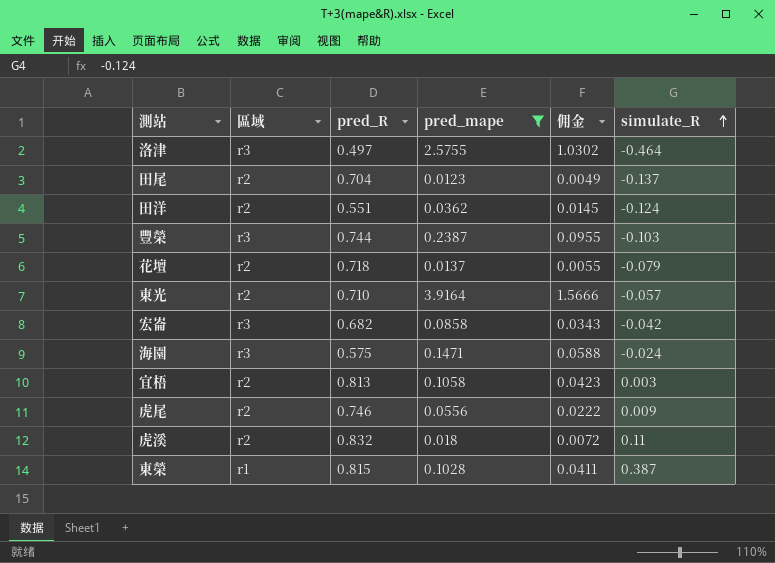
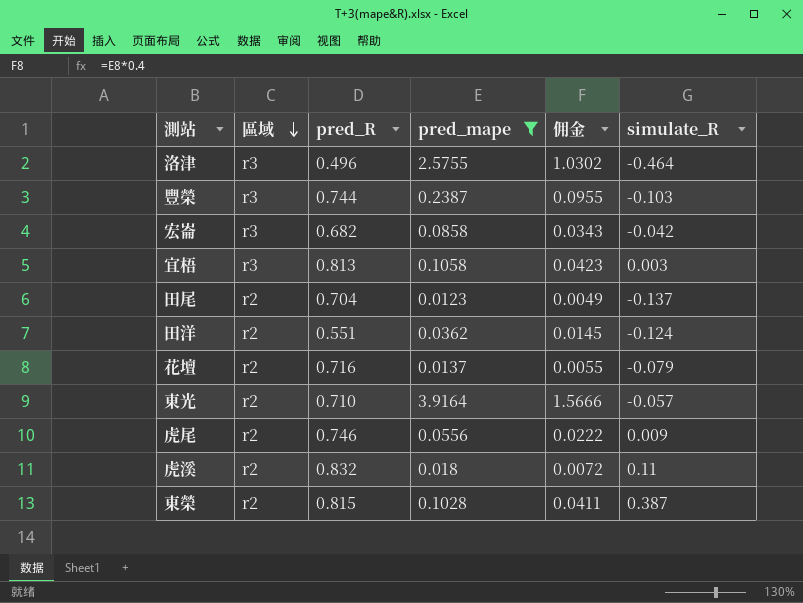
row order: simulate_R ascending -> 區域 descending
row 海園: r3 | 0.575 | 0.1471 | 0.0588 | -0.024 -> none
洛津 | pred_R: 0.497 -> 0.496
宜梧 | 區域: r2 -> r3
花壇 | pred_R: 0.718 -> 0.716
東榮 | 區域: r1 -> r2

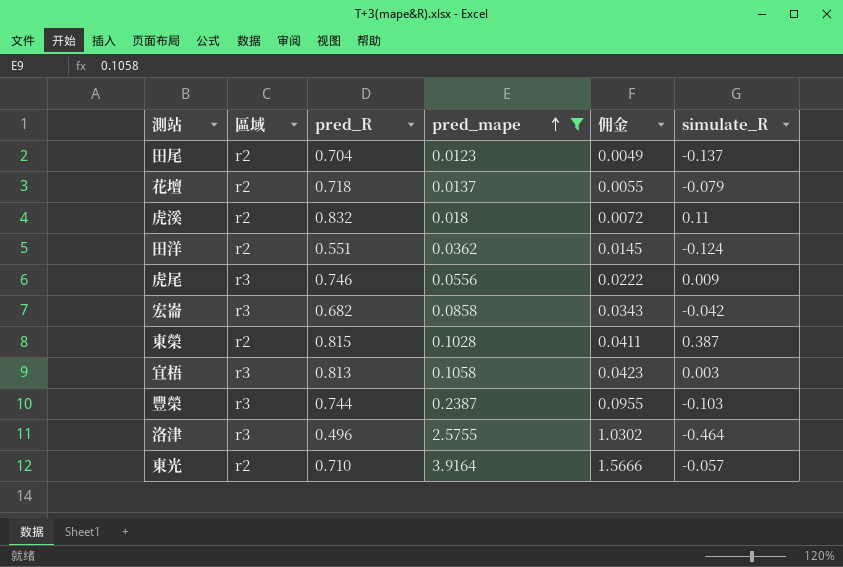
row order: 區域 descending -> pred_mape ascending
花壇 | pred_R: 0.716 -> 0.718
虎尾 | 區域: r2 -> r3

